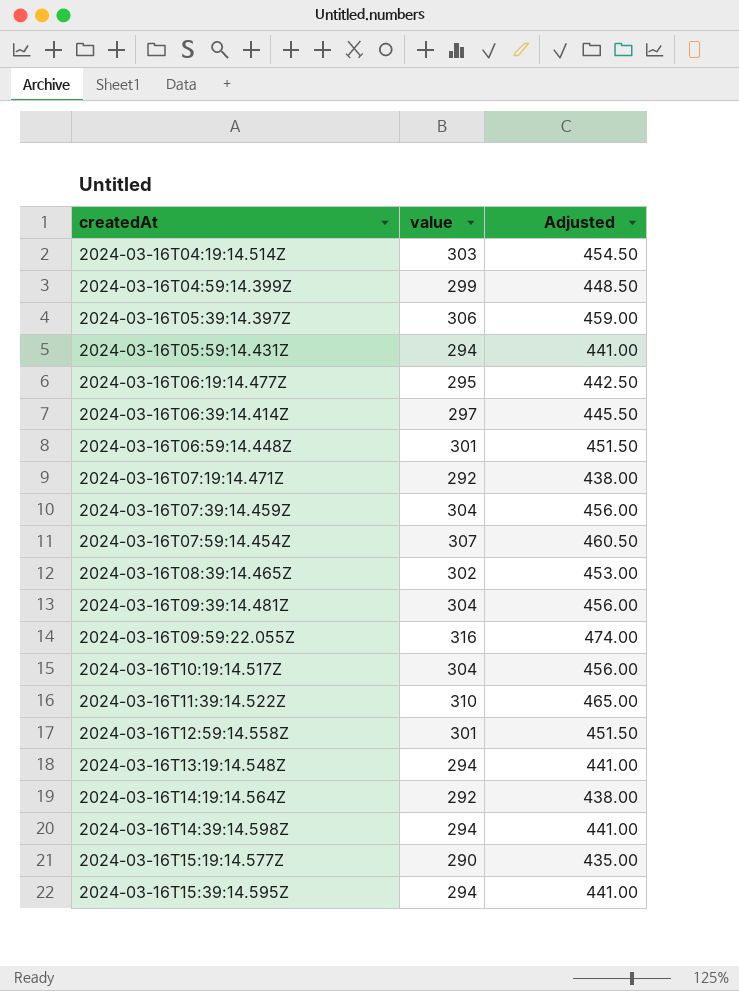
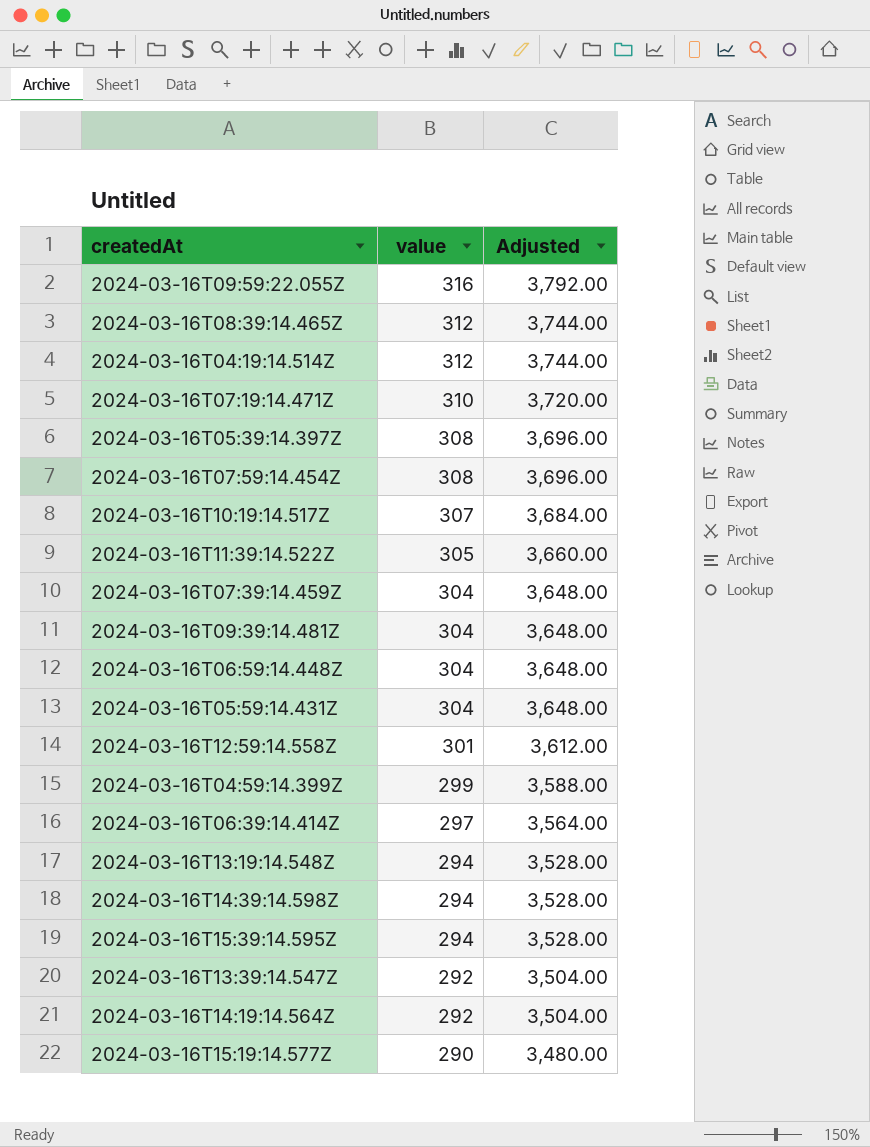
row order: createdAt ascending -> value descending
column Adjusted | formula: [value] * 1.5 -> [value] * 12
row 2024-03-16T06:19:14.477Z: 295 | 442.50 -> none
2024-03-16T08:39:14.465Z | value: 302 -> 312
2024-03-16T04:19:14.514Z | value: 303 -> 312
2024-03-16T07:19:14.471Z | value: 292 -> 310
2024-03-16T05:39:14.397Z | value: 306 -> 308
2024-03-16T07:59:14.454Z | value: 307 -> 308
2024-03-16T10:19:14.517Z | value: 304 -> 307
2024-03-16T11:39:14.522Z | value: 310 -> 305
2024-03-16T06:59:14.448Z | value: 301 -> 304
2024-03-16T05:59:14.431Z | value: 294 -> 304
row 2024-03-16T13:39:14.547Z: none -> 292 | 3,504.00

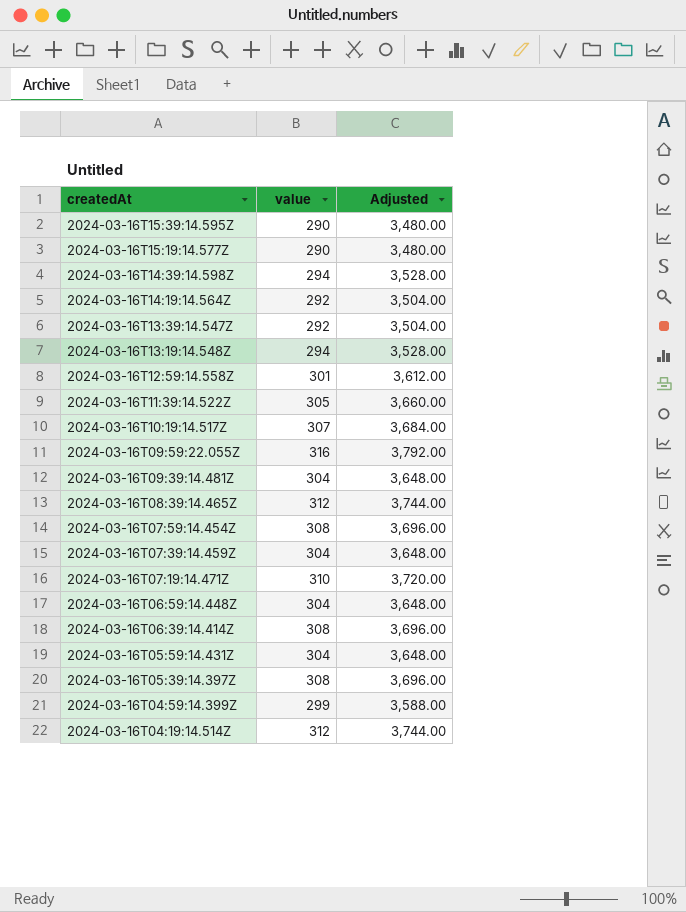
row order: value descending -> createdAt descending
2024-03-16T15:39:14.595Z | value: 294 -> 290
2024-03-16T15:39:14.595Z | Adjusted: 3,528.00 -> 3,480.00
2024-03-16T06:39:14.414Z | value: 297 -> 308
2024-03-16T06:39:14.414Z | Adjusted: 3,564.00 -> 3,696.00

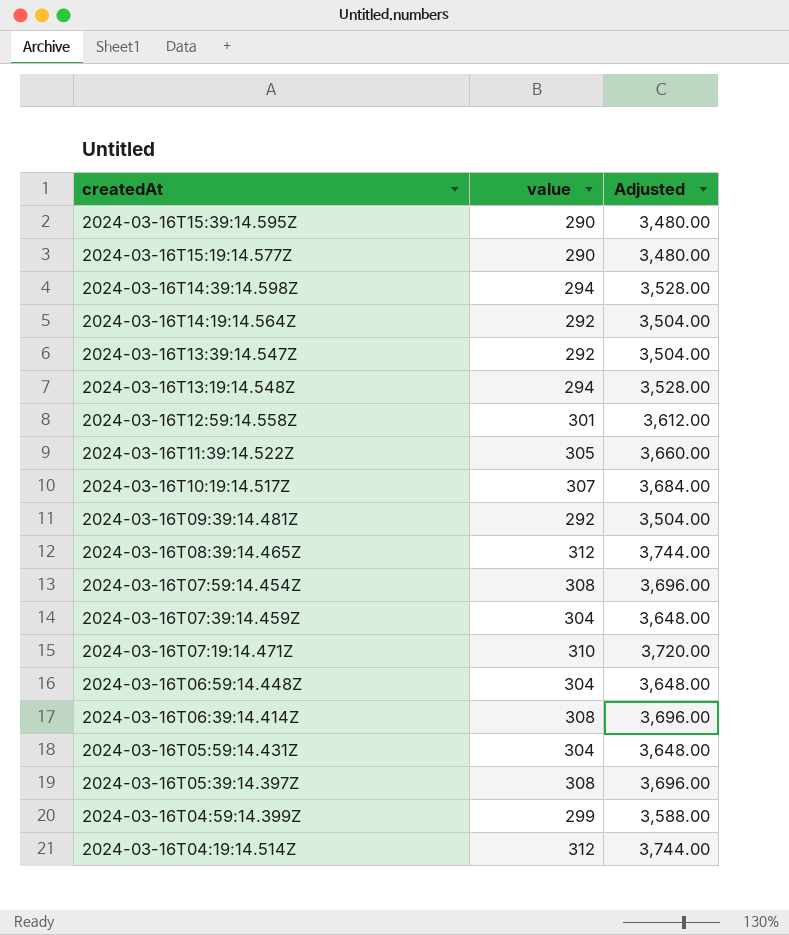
row 2024-03-16T09:59:22.055Z: 316 | 3,792.00 -> none
2024-03-16T09:39:14.481Z | value: 304 -> 292
2024-03-16T09:39:14.481Z | Adjusted: 3,648.00 -> 3,504.00

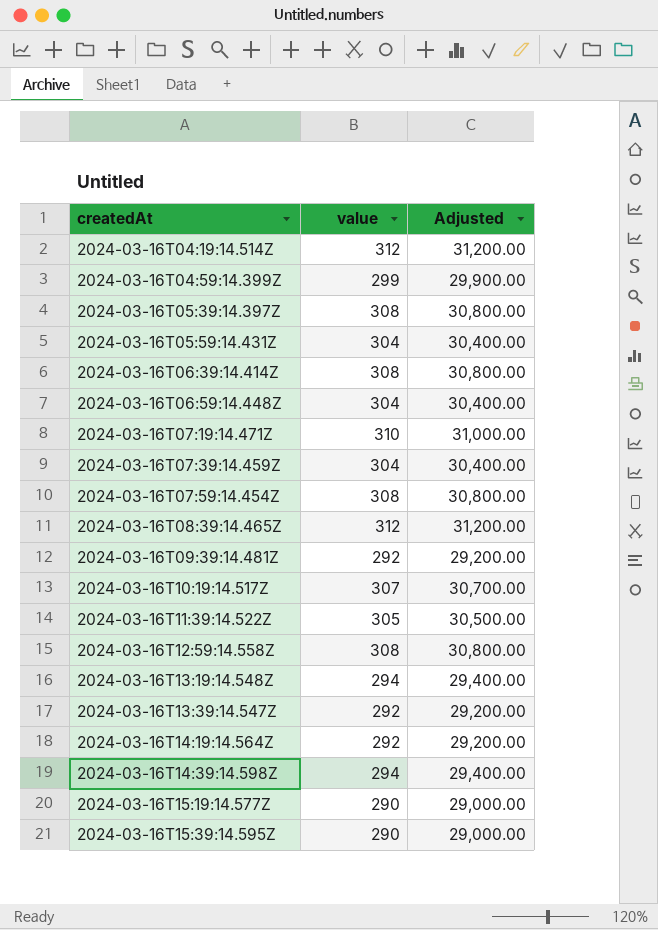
row order: createdAt descending -> createdAt ascending
column Adjusted | formula: [value] * 12 -> [value] * 100
2024-03-16T12:59:14.558Z | value: 301 -> 308

